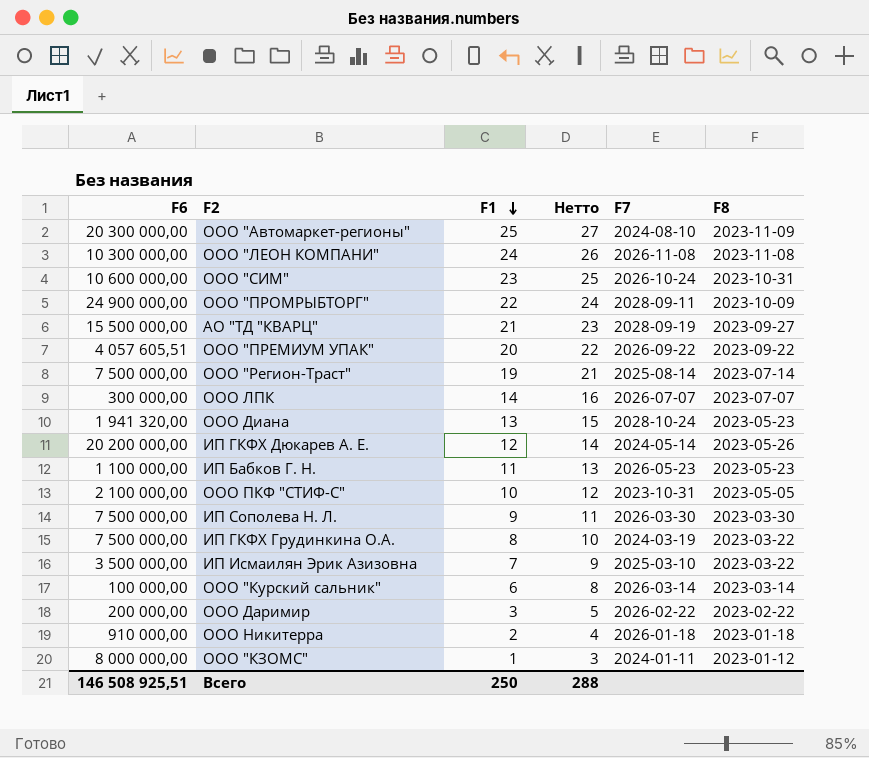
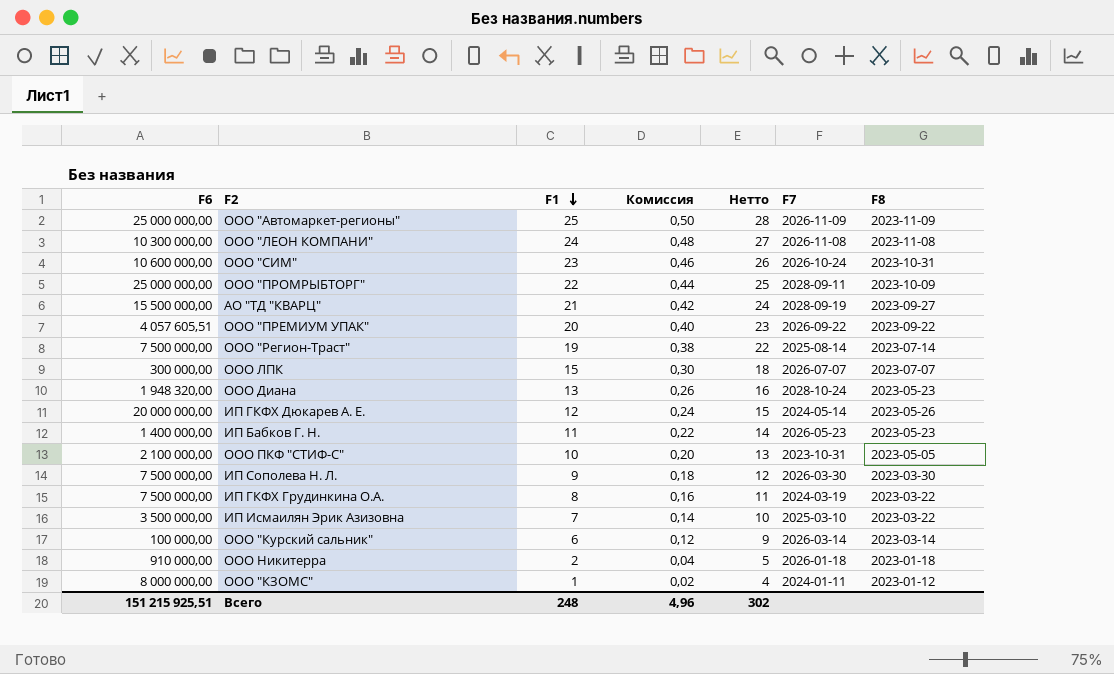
column Комиссия | formula: none -> [F1] * 0,02
column Нетто | formula: [F1] + 2 -> [F1] + 3
row ООО Даримир: 200 000,00 | 3 | 5 | 2026-02-22 | 2023-02-22 -> none
ООО "Автомаркет-регионы" | F6: 20 300 000,00 -> 25 000 000,00
ООО "Автомаркет-регионы" | F7: 2024-08-10 -> 2026-11-09
ООО "ПРОМРЫБТОРГ" | F6: 24 900 000,00 -> 25 000 000,00
ООО ЛПК | F1: 14 -> 15
ООО Диана | F6: 1 941 320,00 -> 1 948 320,00
ИП ГКФХ Дюкарев А. Е. | F6: 20 200 000,00 -> 20 000 000,00
ИП Бабков Г. Н. | F6: 1 100 000,00 -> 1 400 000,00
Всего | F6: 146 508 925,51 -> 151 215 925,51
Всего | F1: 250 -> 248
Всего | Нетто: 288 -> 302

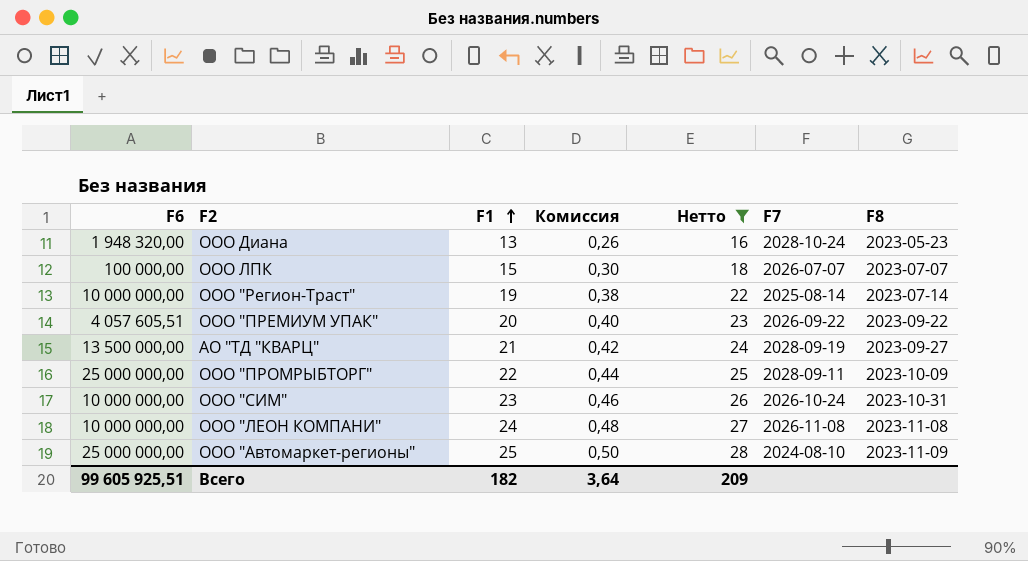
filter: none -> Нетто >= 16
row order: F1 descending -> F1 ascending
ООО ЛПК | F6: 300 000,00 -> 100 000,00
ООО "Регион-Траст" | F6: 7 500 000,00 -> 10 000 000,00
АО "ТД "КВАРЦ" | F6: 15 500 000,00 -> 13 500 000,00
ООО "СИМ" | F6: 10 600 000,00 -> 10 000 000,00
ООО "ЛЕОН КОМПАНИ" | F6: 10 300 000,00 -> 10 000 000,00
ООО "Автомаркет-регионы" | F7: 2026-11-09 -> 2024-08-10
Всего | F6: 151 215 925,51 -> 99 605 925,51
Всего | F1: 248 -> 182
Всего | Комиссия: 4,96 -> 3,64
Всего | Нетто: 302 -> 209

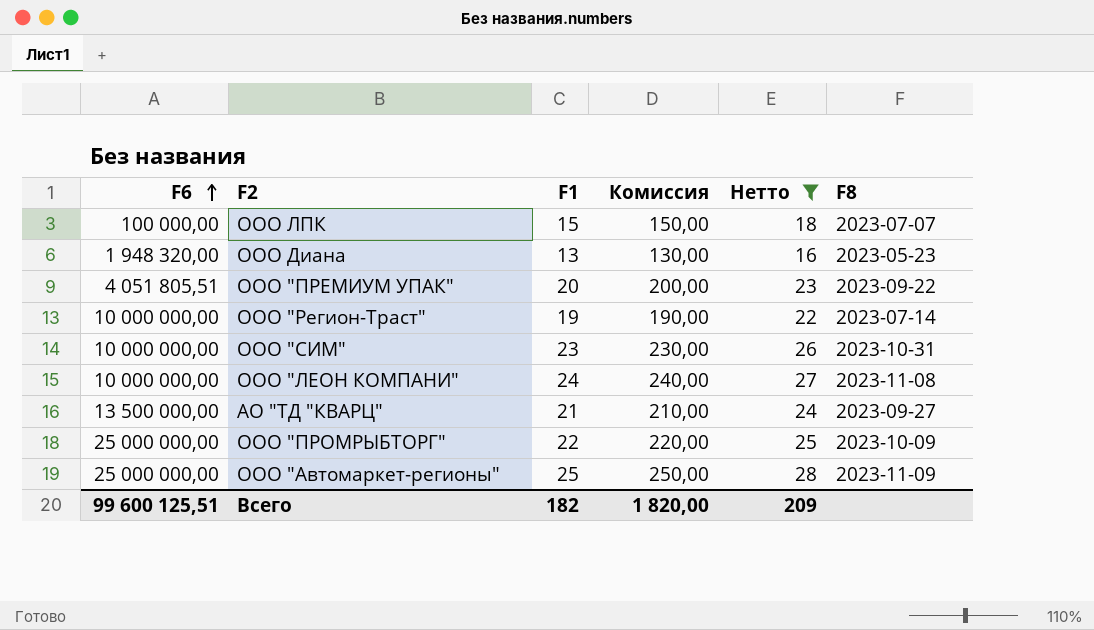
row order: F1 ascending -> F6 ascending
column F7 | position: 6 -> none
column Комиссия | formula: [F1] * 0,02 -> [F1] * 10
ООО "ПРЕМИУМ УПАК" | F6: 4 057 605,51 -> 4 051 805,51
Всего | F6: 99 605 925,51 -> 99 600 125,51
Всего | Комиссия: 3,64 -> 1 820,00

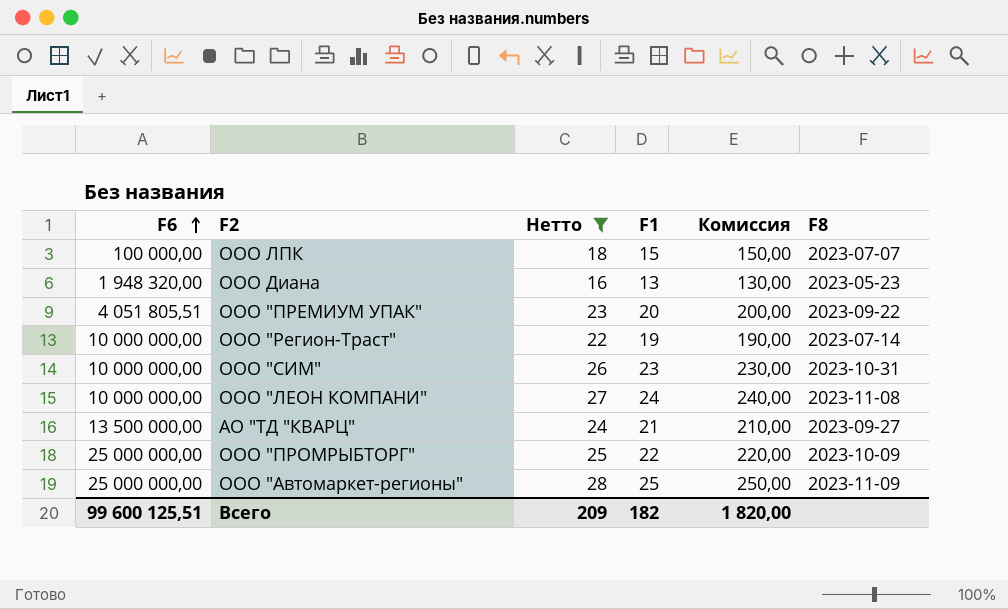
column Нетто | position: 5 -> 3

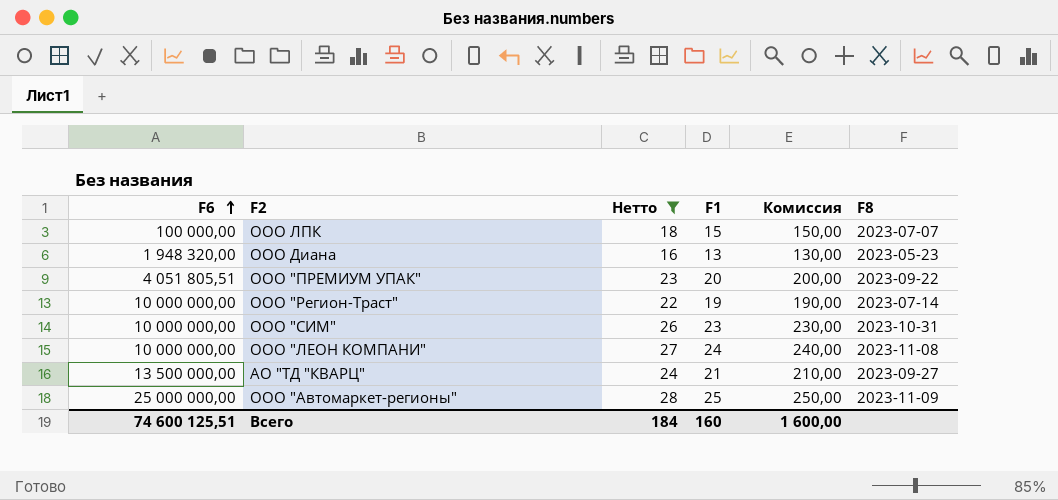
row ООО "ПРОМРЫБТОРГ": 25 000 000,00 | 25 | 22 | 220,00 | 2023-10-09 -> none
Всего | F6: 99 600 125,51 -> 74 600 125,51
Всего | Нетто: 209 -> 184
Всего | F1: 182 -> 160
Всего | Комиссия: 1 820,00 -> 1 600,00

